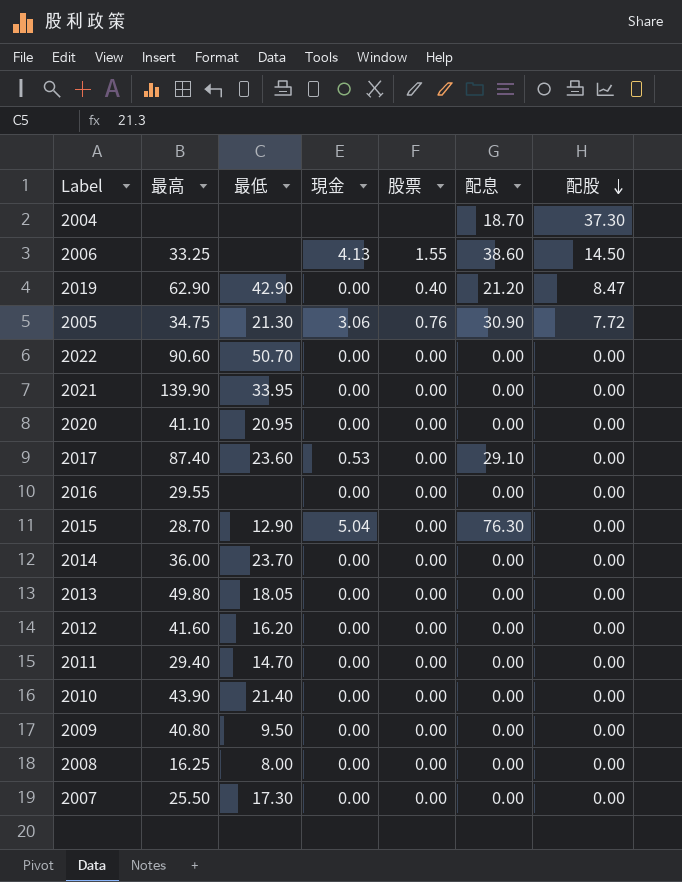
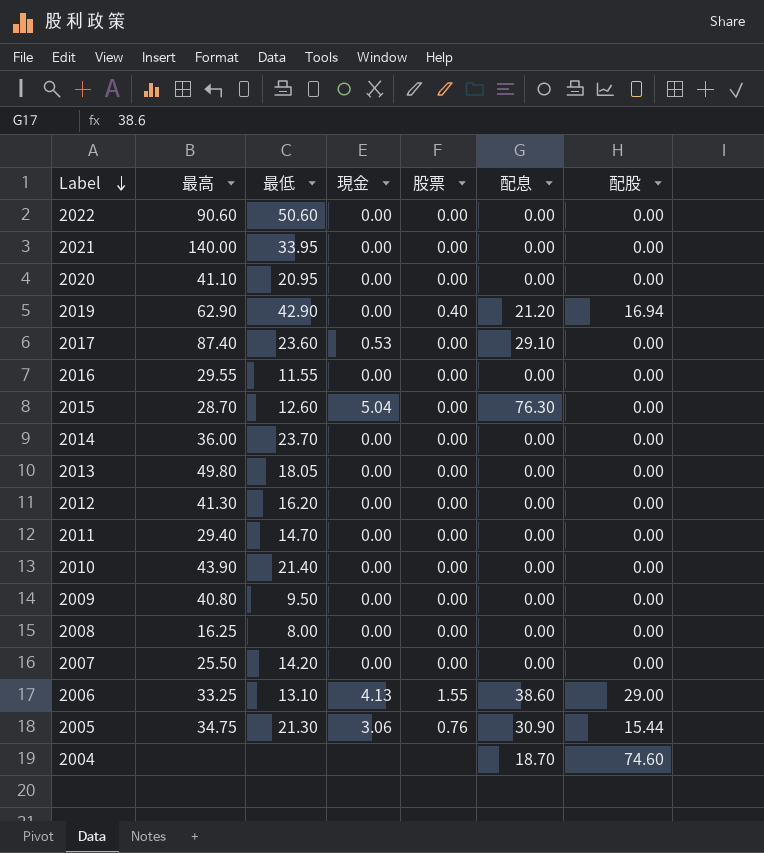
row order: 配股 descending -> Label descending
2022 | 最低: 50.70 -> 50.60
2021 | 最高: 139.90 -> 140.00
2019 | 配股: 8.47 -> 16.94
2016 | 最低: none -> 11.55
2015 | 最低: 12.90 -> 12.60
2012 | 最高: 41.60 -> 41.30
2007 | 最低: 17.30 -> 14.20
2006 | 最低: none -> 13.10
2006 | 配股: 14.50 -> 29.00
2005 | 配股: 7.72 -> 15.44
2004 | 配股: 37.30 -> 74.60

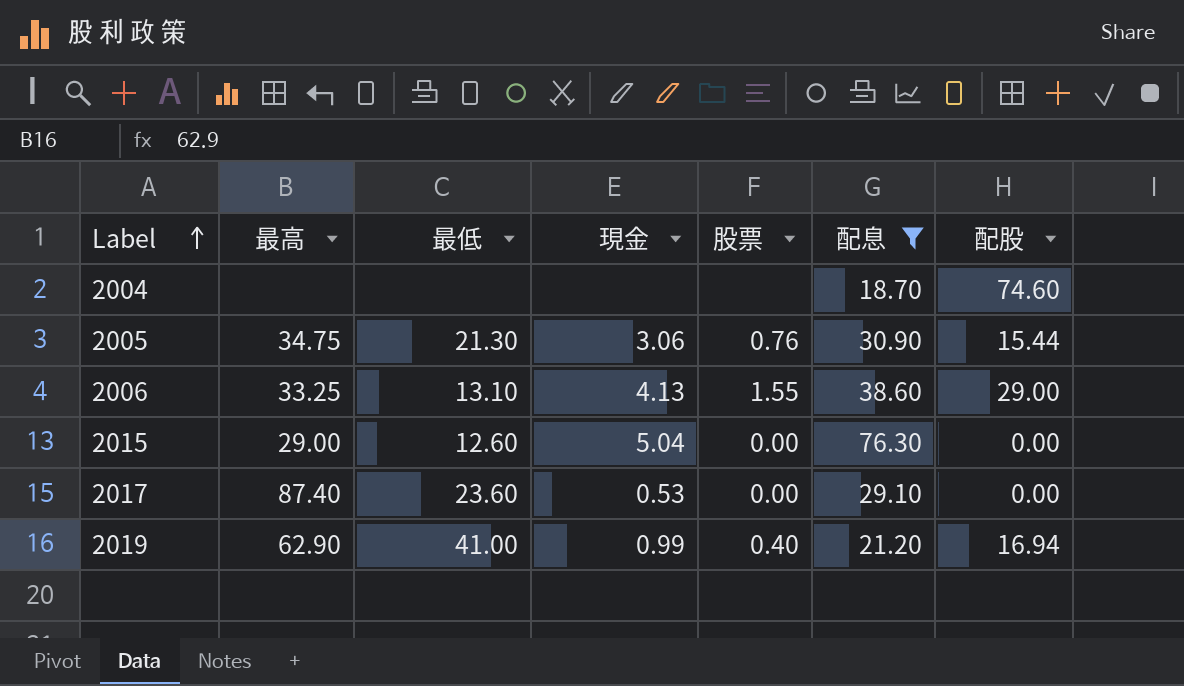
filter: none -> 配息 != 0.00
row order: Label descending -> Label ascending
2015 | 最高: 28.70 -> 29.00
2019 | 最低: 42.90 -> 41.00
2019 | 現金: 0.00 -> 0.99

